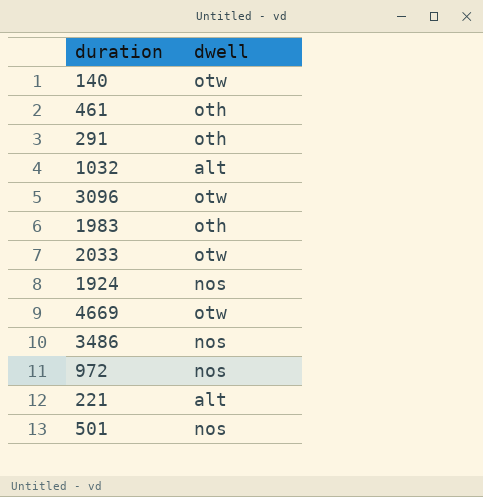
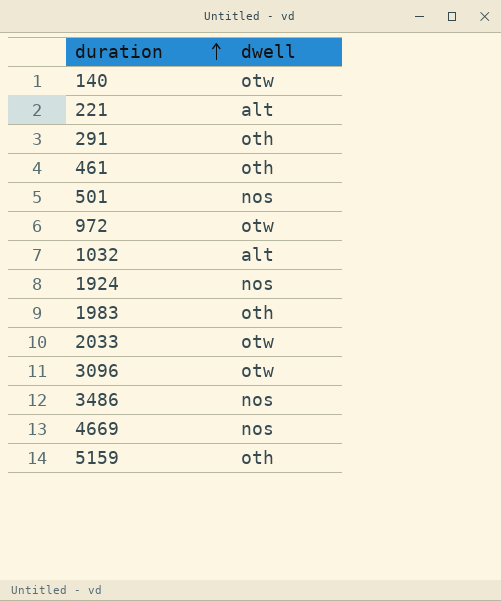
row order: none -> duration ascending
972 | dwell: nos -> otw
4669 | dwell: otw -> nos
row 5159: none -> oth

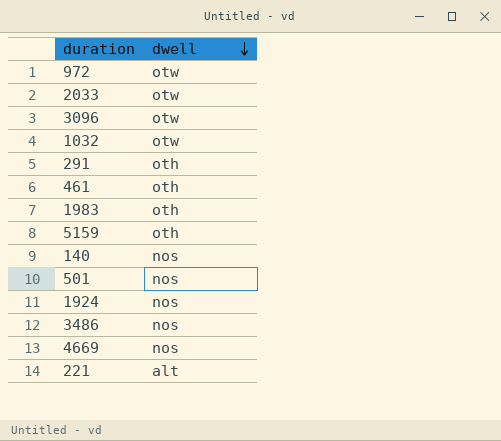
row order: duration ascending -> dwell descending
1032 | dwell: alt -> otw
140 | dwell: otw -> nos

